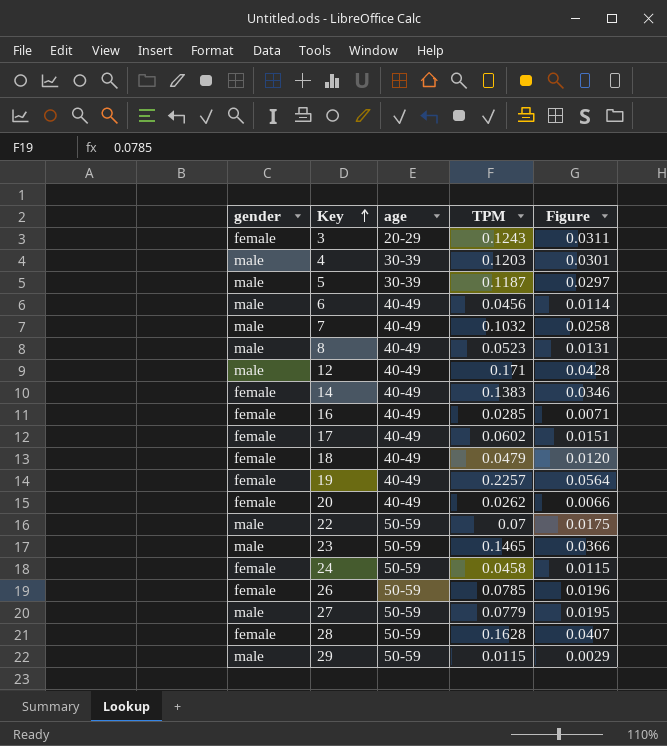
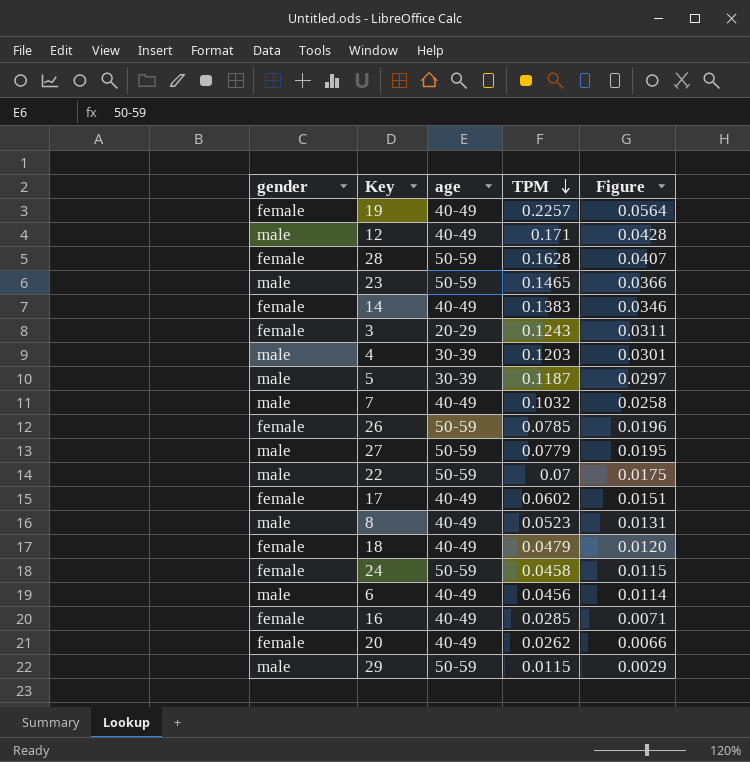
row order: Key ascending -> TPM descending

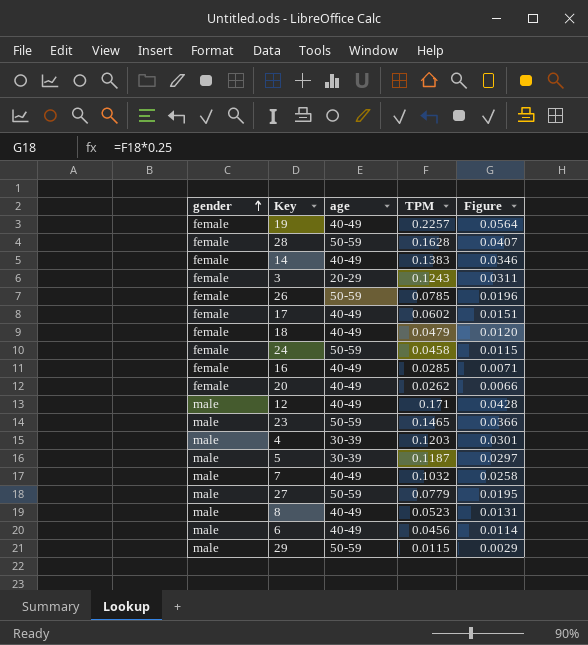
row order: TPM descending -> gender ascending
row 22: male | 50-59 | 0.07 | 0.0175 -> none

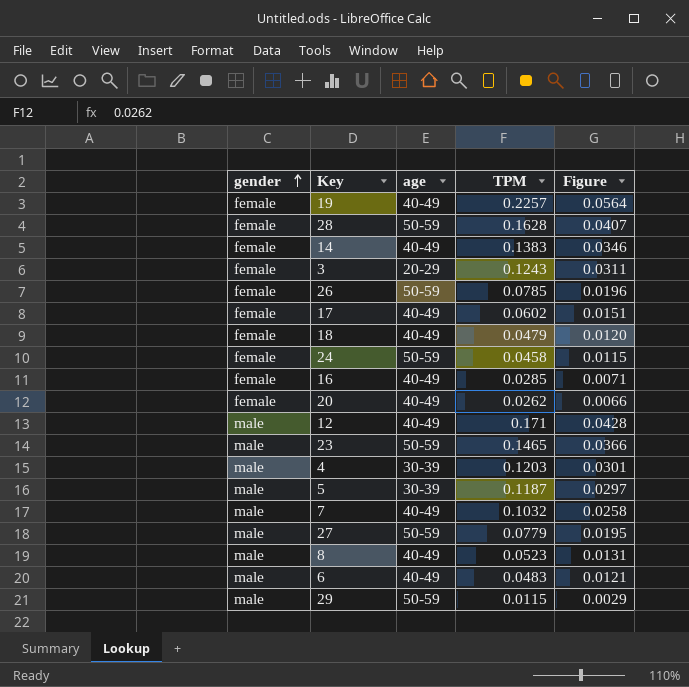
6 | TPM: 0.0456 -> 0.0483
6 | Figure: 0.0114 -> 0.0121

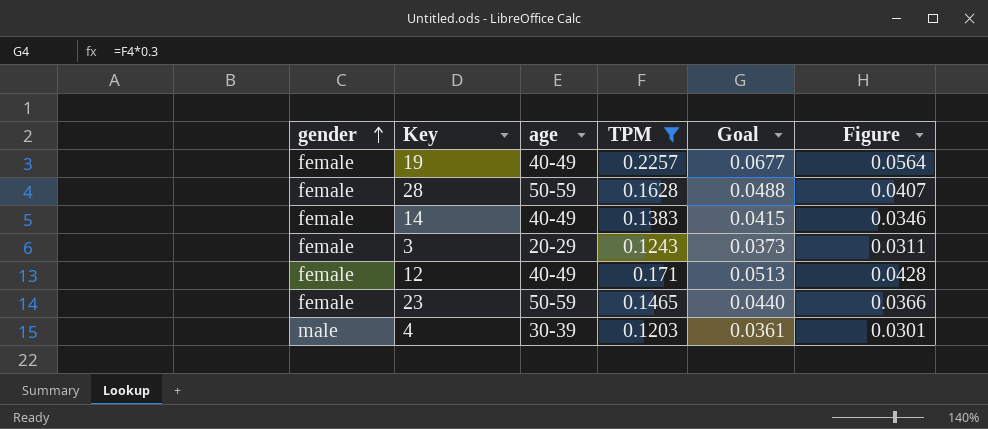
filter: none -> TPM >= 0.1203
column Goal | formula: none -> [TPM] * 0.3
12 | gender: male -> female
23 | gender: male -> female

